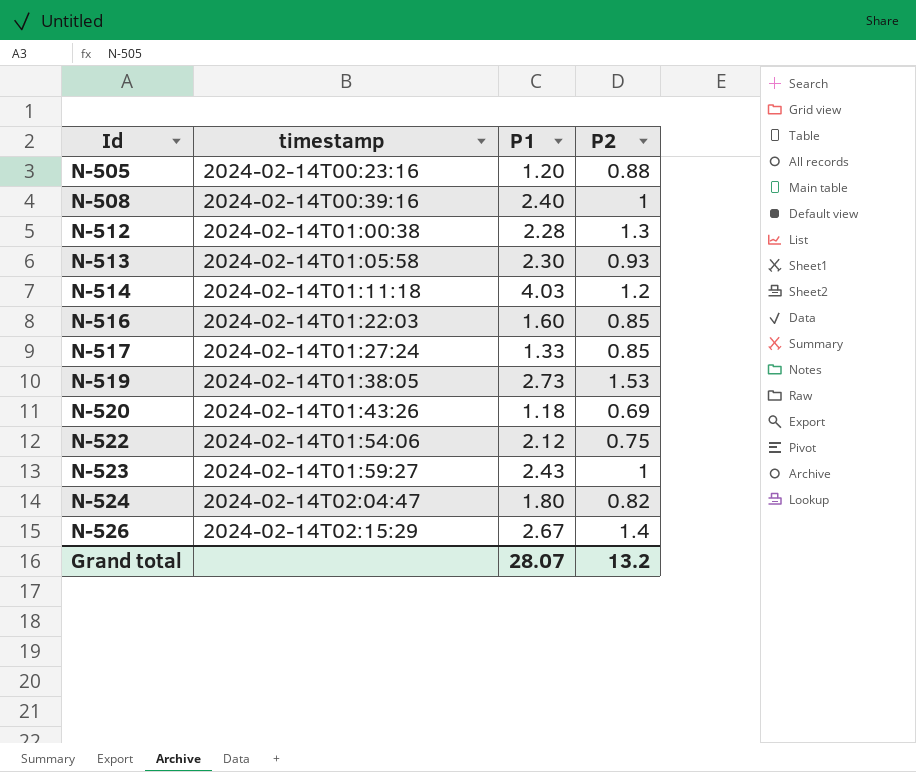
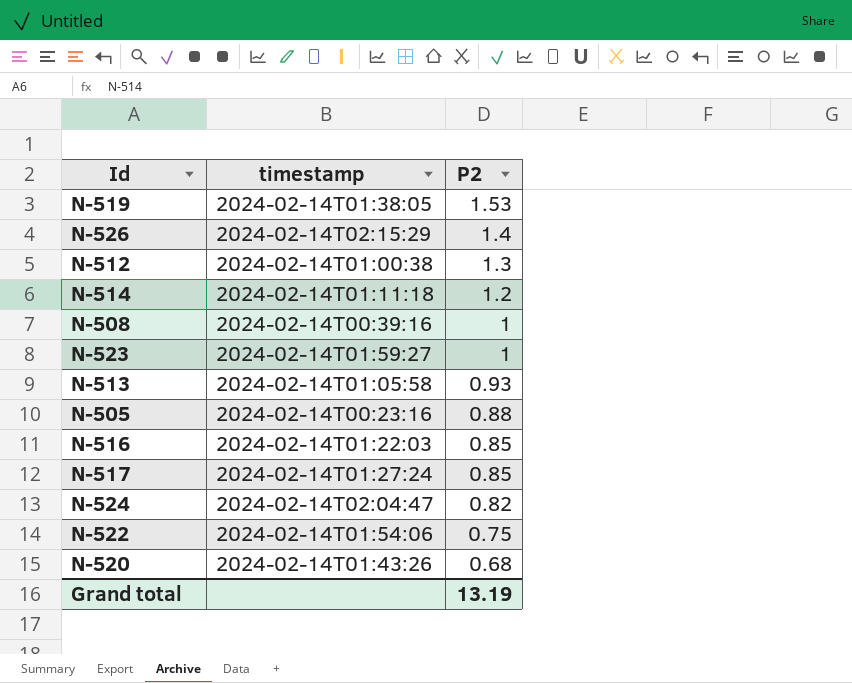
row order: Id ascending -> P2 descending
column P1 | position: 3 -> none
N-520 | P2: 0.69 -> 0.68
Grand total | P2: 13.2 -> 13.19

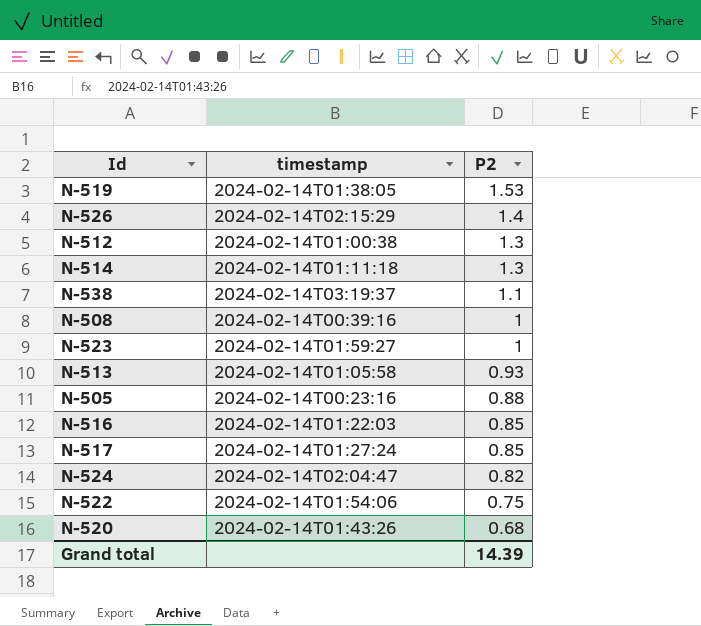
N-514 | P2: 1.2 -> 1.3
row N-538: none -> 2024-02-14T03:19:37 | 1.1
Grand total | P2: 13.19 -> 14.39

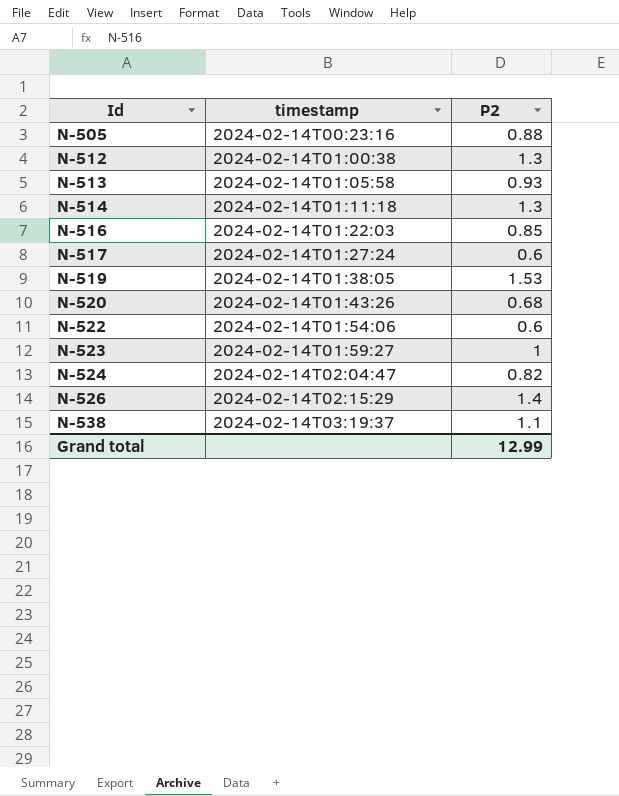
row order: P2 descending -> Id ascending
row N-508: 2024-02-14T00:39:16 | 1 -> none
N-517 | P2: 0.85 -> 0.6
N-522 | P2: 0.75 -> 0.6
Grand total | P2: 14.39 -> 12.99

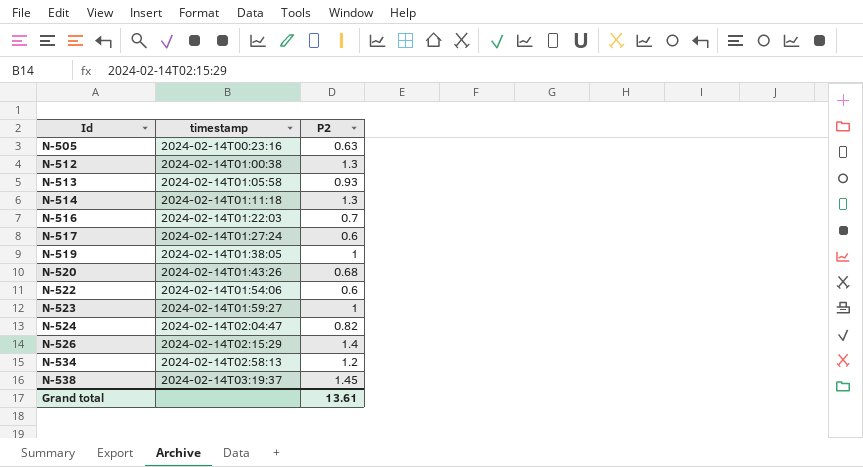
N-505 | P2: 0.88 -> 0.63
N-516 | P2: 0.85 -> 0.7
N-519 | P2: 1.53 -> 1
row N-534: none -> 2024-02-14T02:58:13 | 1.2
N-538 | P2: 1.1 -> 1.45
Grand total | P2: 12.99 -> 13.61

